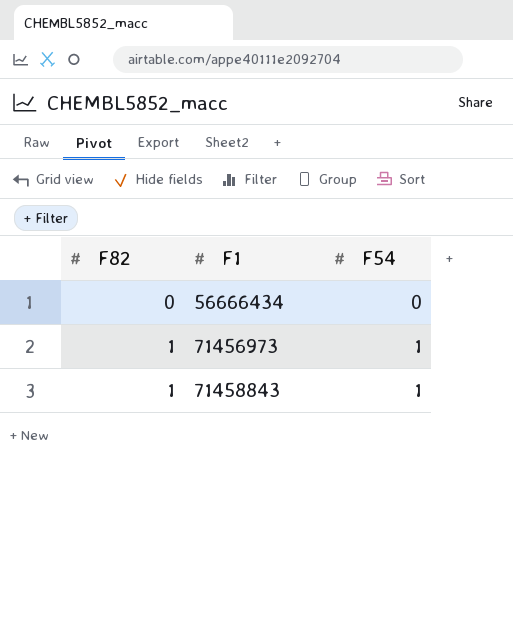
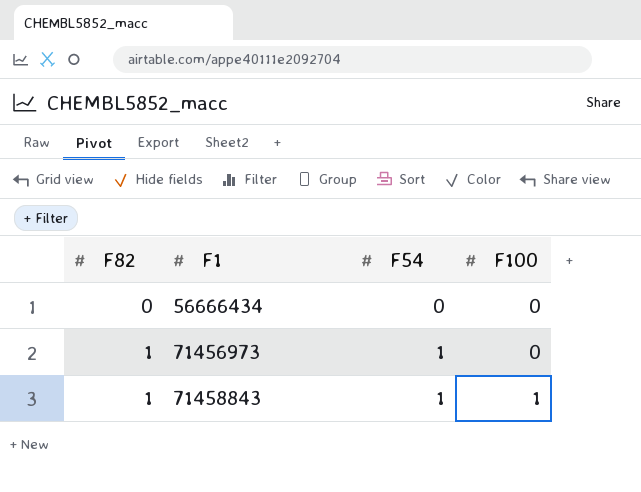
column F100 | position: none -> 4

